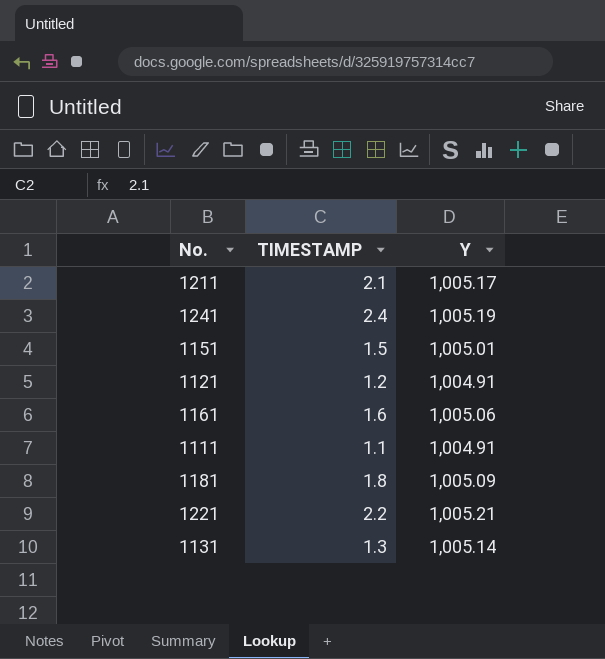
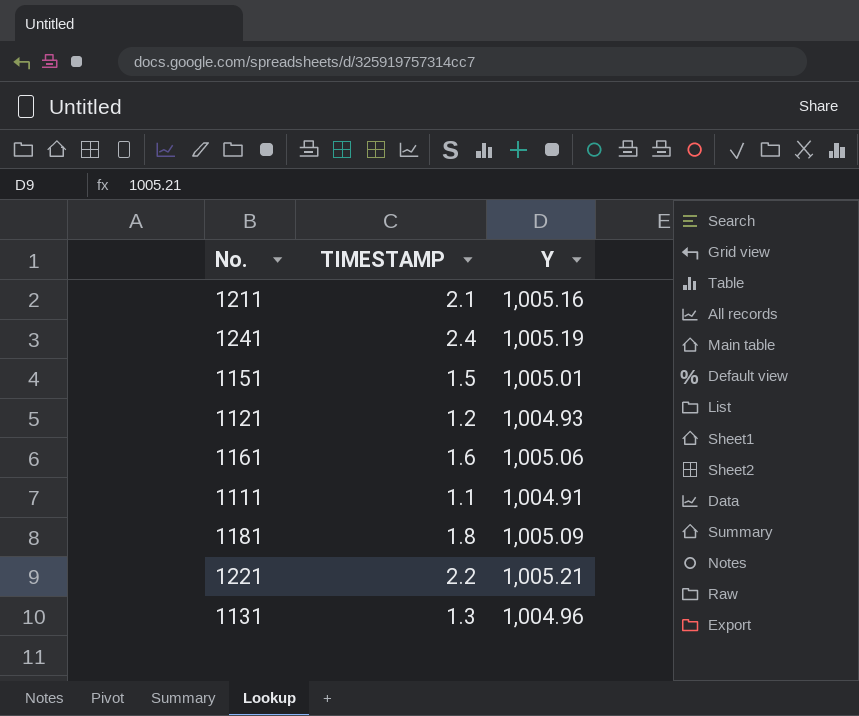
1211 | Y: 1,005.17 -> 1,005.16
1121 | Y: 1,004.91 -> 1,004.93
1131 | Y: 1,005.14 -> 1,004.96

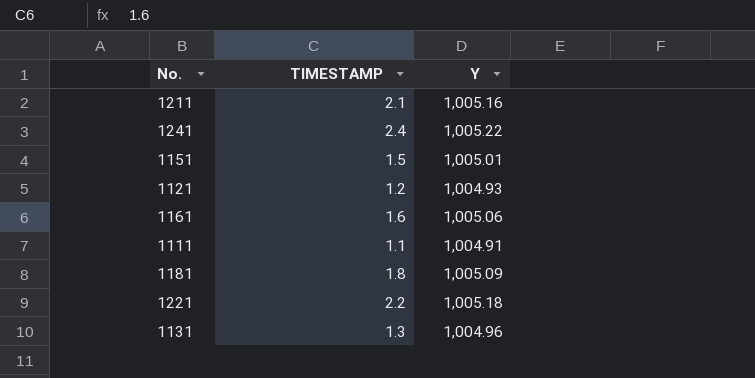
1241 | Y: 1,005.19 -> 1,005.22
1221 | Y: 1,005.21 -> 1,005.18

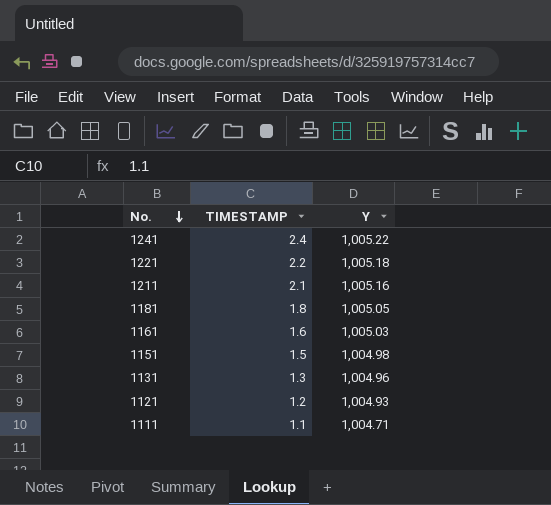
row order: none -> No. descending
1181 | Y: 1,005.09 -> 1,005.05
1161 | Y: 1,005.06 -> 1,005.03
1151 | Y: 1,005.01 -> 1,004.98
1111 | Y: 1,004.91 -> 1,004.71

